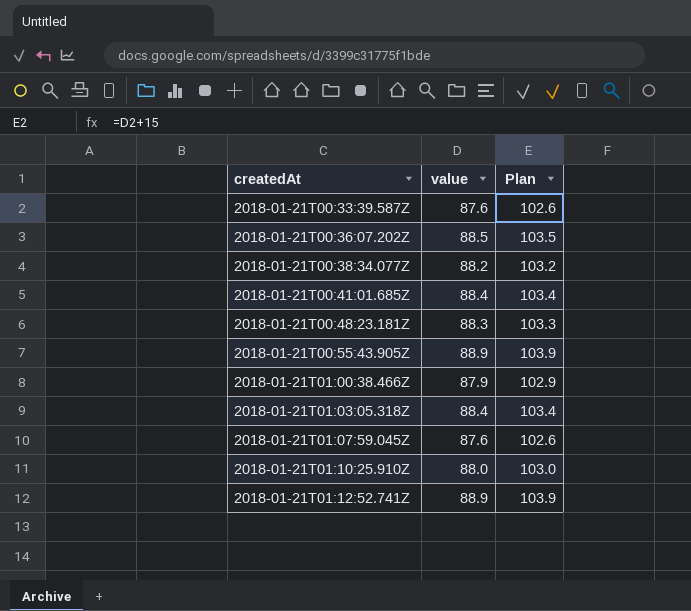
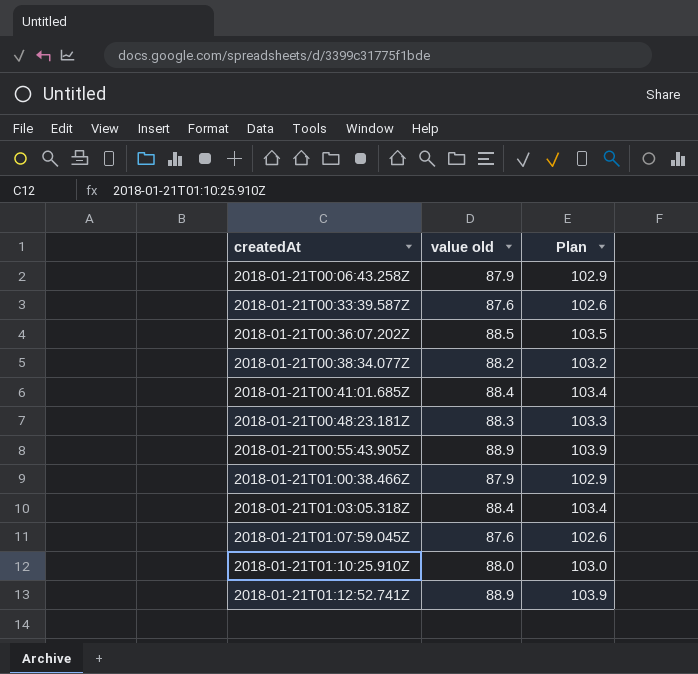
column name: value -> value old
row 2018-01-21T00:06:43.258Z: none -> 87.9 | 102.9

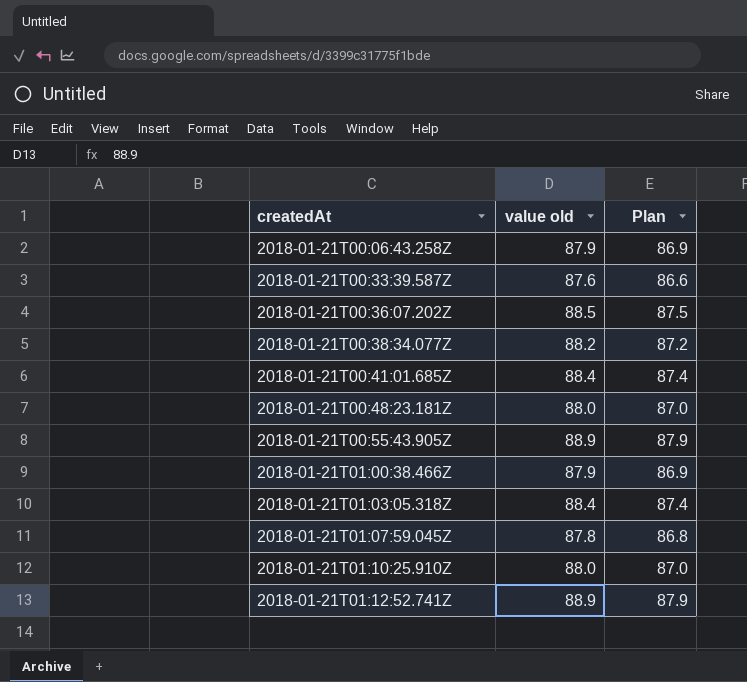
column Plan | formula: [value old] + 15 -> [value old] - 1
2018-01-21T00:48:23.181Z | value old: 88.3 -> 88.0
2018-01-21T01:07:59.045Z | value old: 87.6 -> 87.8

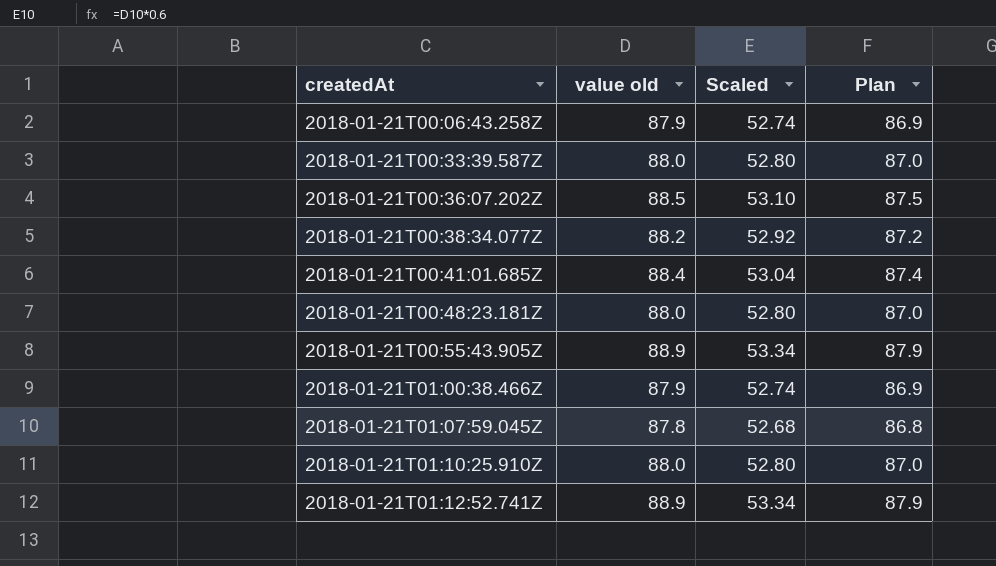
column Scaled | formula: none -> [value old] * 0.6
row 2018-01-21T01:03:05.318Z: 88.4 | 87.4 -> none
2018-01-21T00:33:39.587Z | value old: 87.6 -> 88.0
2018-01-21T00:33:39.587Z | Plan: 86.6 -> 87.0

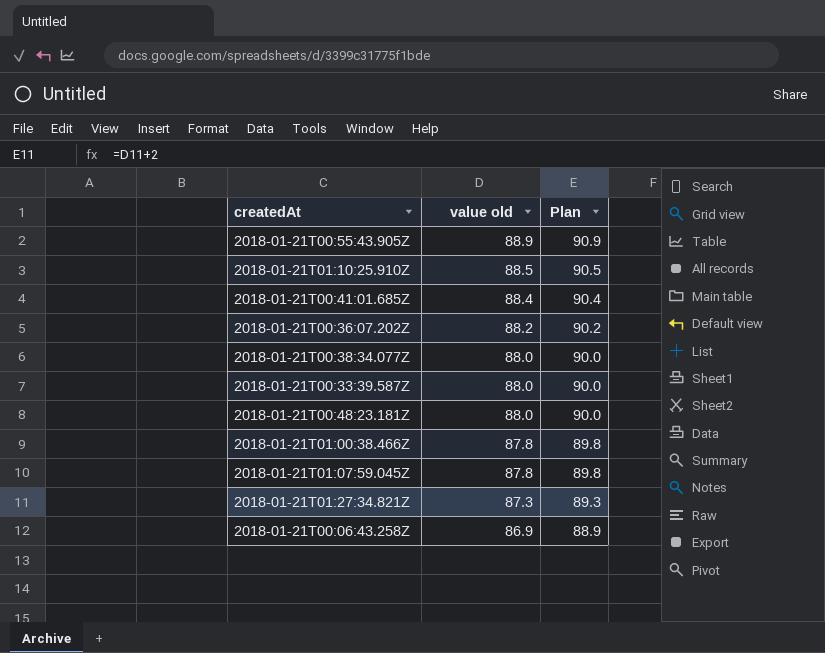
row order: createdAt ascending -> value old descending
column Scaled | formula: [value old] * 0.6 -> none
column Plan | formula: [value old] - 1 -> [value old] + 2
row 2018-01-21T01:12:52.741Z: 88.9 | 53.34 | 87.9 -> none
2018-01-21T01:10:25.910Z | value old: 88.0 -> 88.5
2018-01-21T00:36:07.202Z | value old: 88.5 -> 88.2
2018-01-21T00:38:34.077Z | value old: 88.2 -> 88.0
2018-01-21T01:00:38.466Z | value old: 87.9 -> 87.8
row 2018-01-21T01:27:34.821Z: none -> 87.3 | 89.3
2018-01-21T00:06:43.258Z | value old: 87.9 -> 86.9

